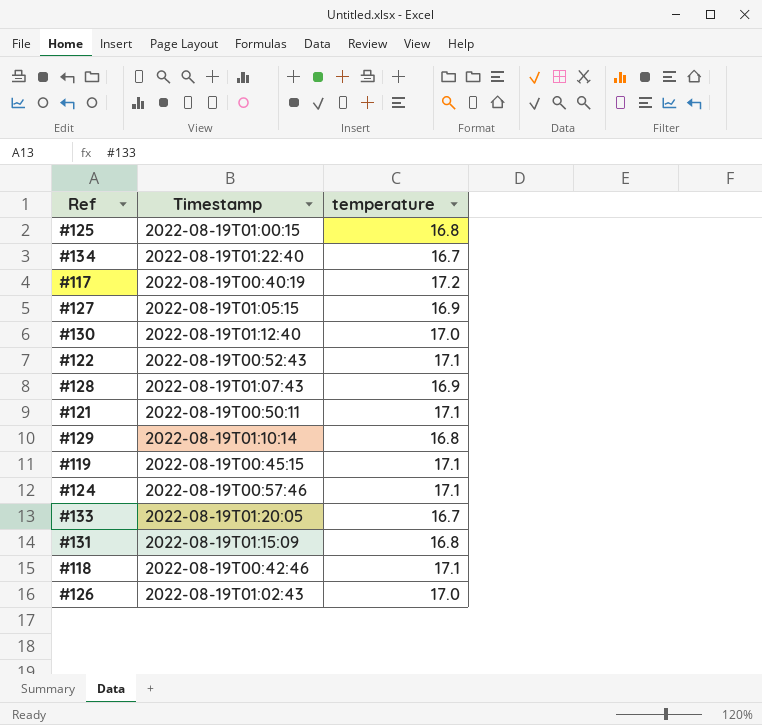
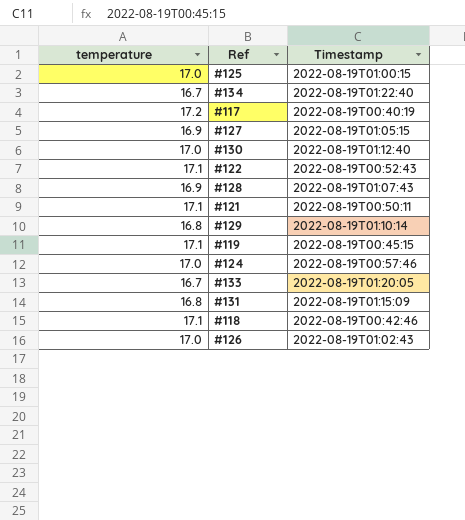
column temperature | position: 3 -> 1
#125 | temperature: 16.8 -> 17.0
#124 | temperature: 17.1 -> 17.0

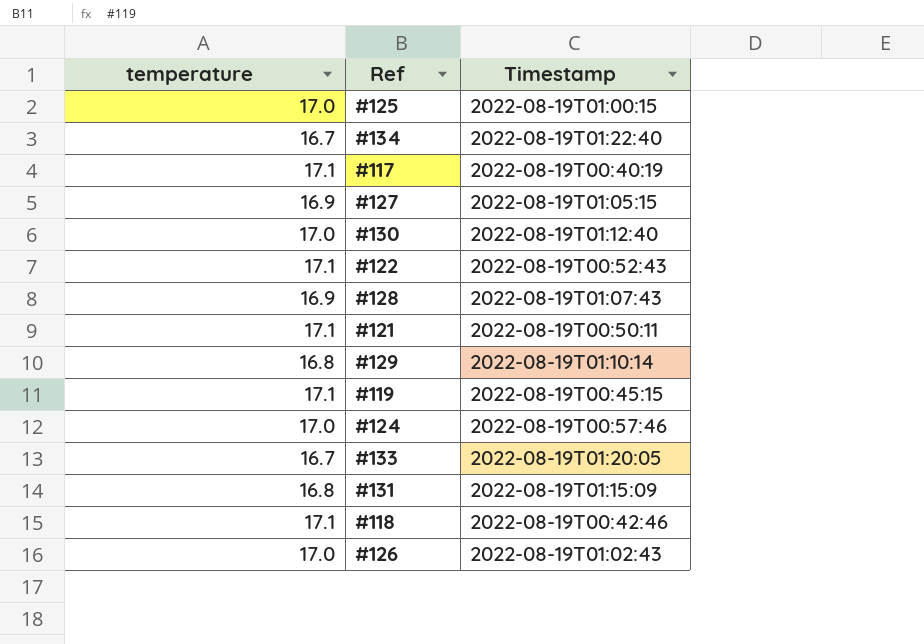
#117 | temperature: 17.2 -> 17.1

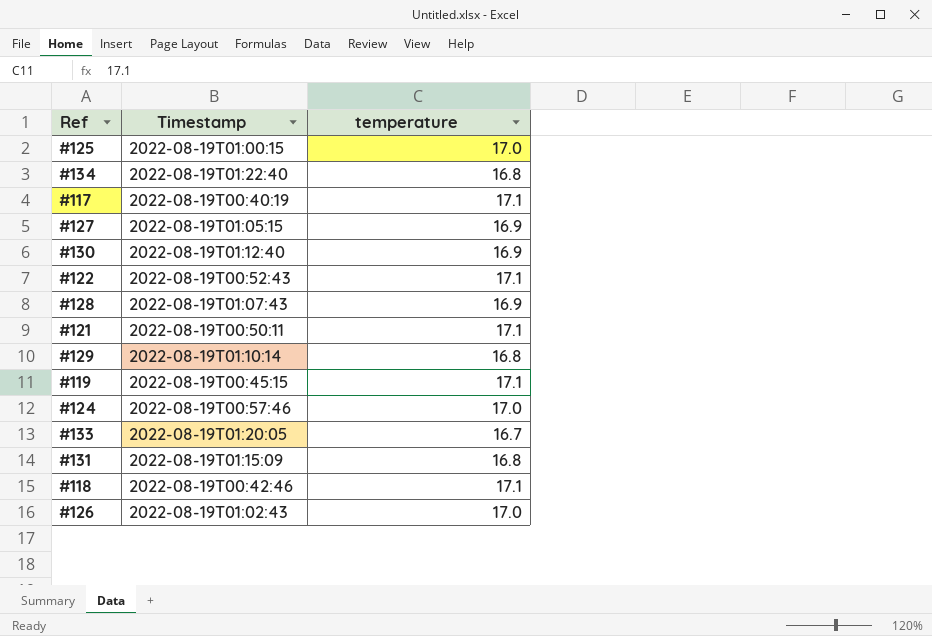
column temperature | position: 1 -> 3
#134 | temperature: 16.7 -> 16.8
#130 | temperature: 17.0 -> 16.9

